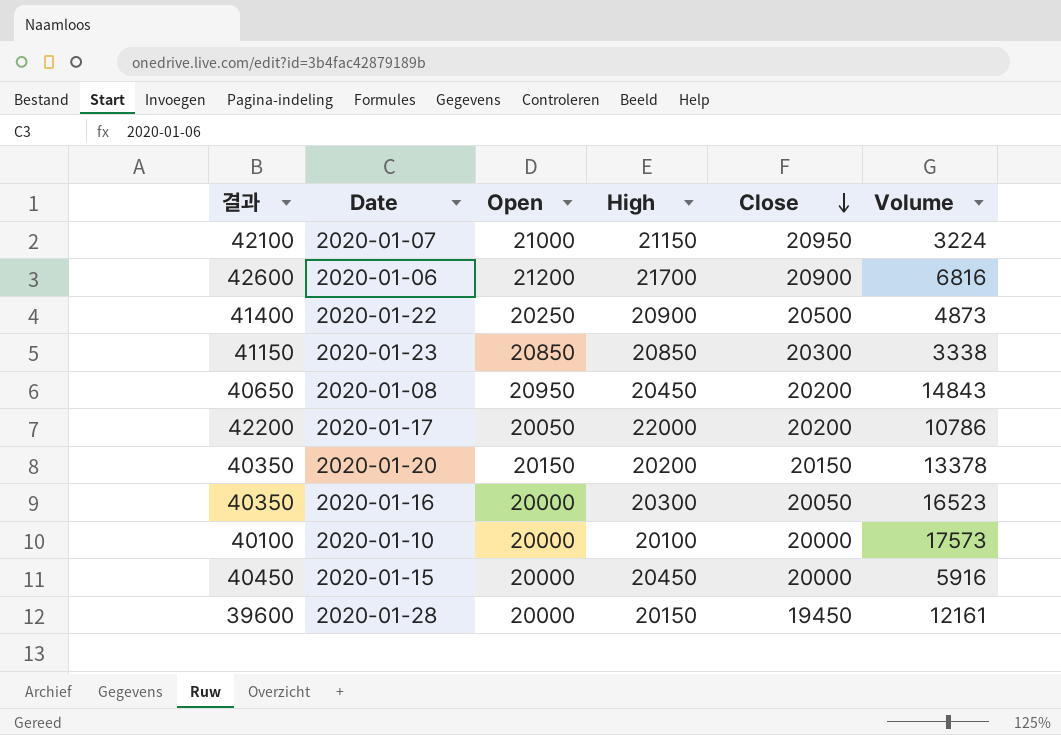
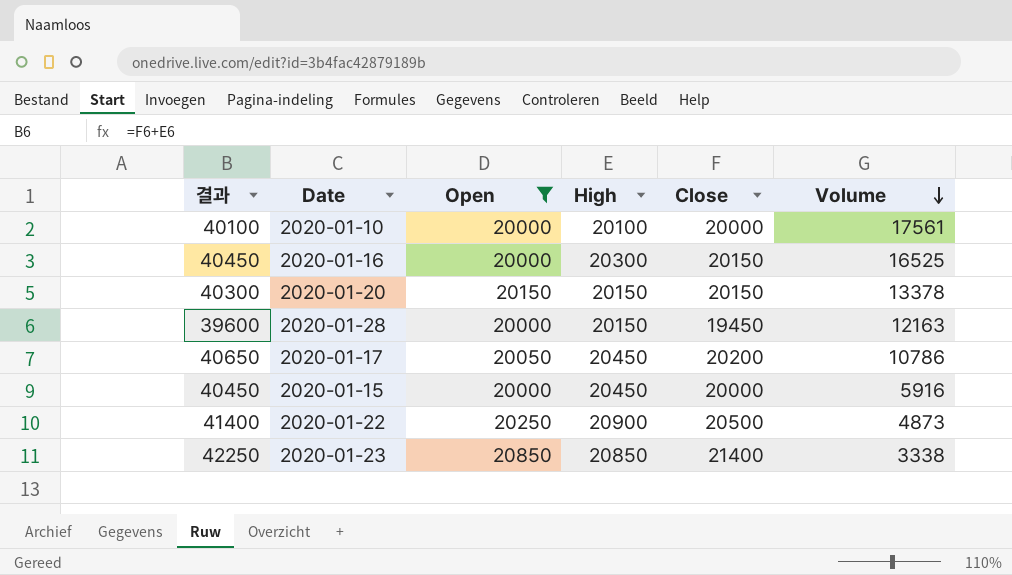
filter: none -> Open <= 20850
row order: Close descending -> Volume descending
2020-01-10 | Volume: 17573 -> 17561
2020-01-16 | 결과: 40350 -> 40450
2020-01-16 | Close: 20050 -> 20150
2020-01-16 | Volume: 16523 -> 16525
2020-01-20 | 결과: 40350 -> 40300
2020-01-20 | High: 20200 -> 20150
2020-01-28 | Volume: 12161 -> 12163
2020-01-17 | 결과: 42200 -> 40650
2020-01-17 | High: 22000 -> 20450
2020-01-23 | 결과: 41150 -> 42250
2020-01-23 | Close: 20300 -> 21400

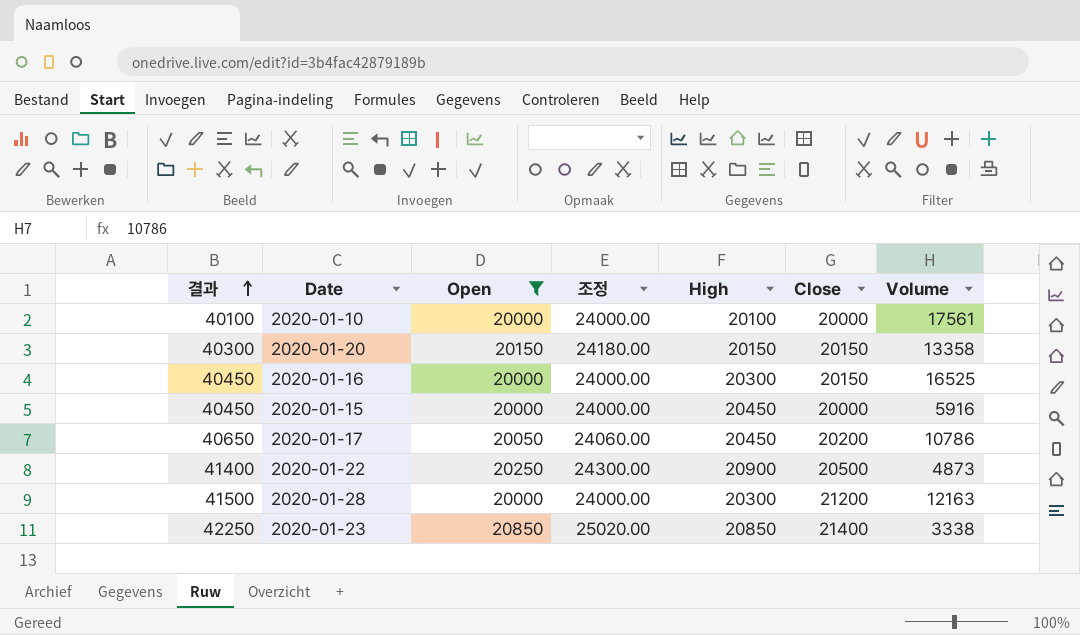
row order: Volume descending -> 결과 ascending
column 조정 | formula: none -> [Open] * 1.2
2020-01-20 | Volume: 13378 -> 13358
2020-01-28 | 결과: 39600 -> 41500
2020-01-28 | High: 20150 -> 20300
2020-01-28 | Close: 19450 -> 21200

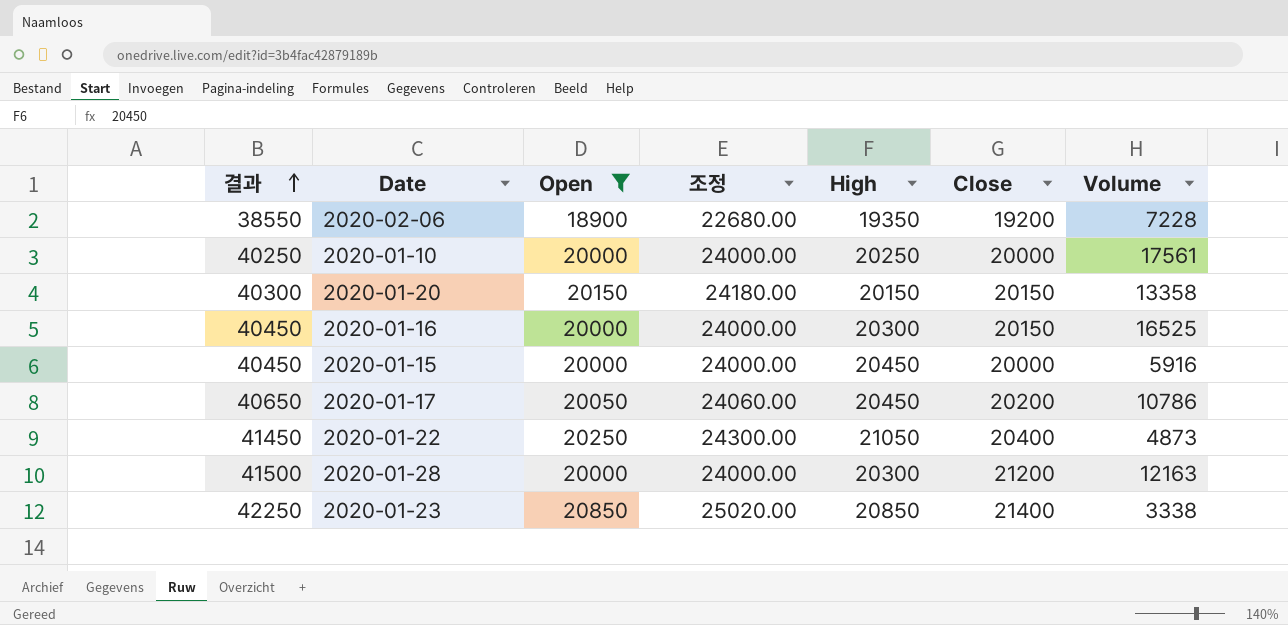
row 2020-02-06: none -> 38550 | 18900 | 22680.00 | 19350 | 19200 | 7228
2020-01-10 | 결과: 40100 -> 40250
2020-01-10 | High: 20100 -> 20250
2020-01-22 | 결과: 41400 -> 41450
2020-01-22 | High: 20900 -> 21050
2020-01-22 | Close: 20500 -> 20400

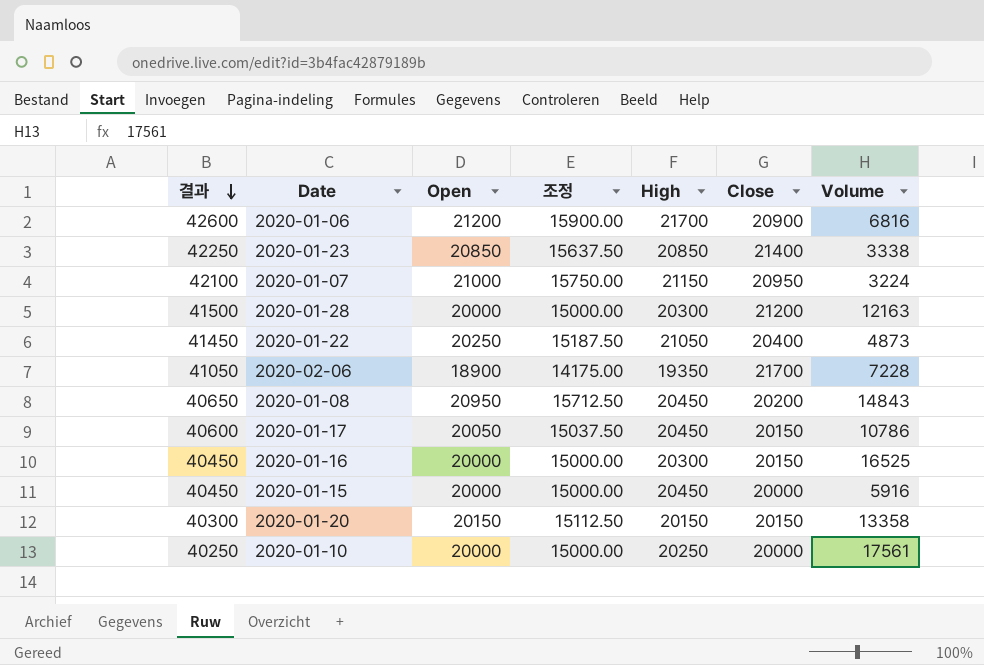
filter: Open <= 20850 -> none
row order: 결과 ascending -> 결과 descending
column 조정 | formula: [Open] * 1.2 -> [Open] * 0.75
2020-02-06 | 결과: 38550 -> 41050
2020-02-06 | Close: 19200 -> 21700
2020-01-17 | 결과: 40650 -> 40600
2020-01-17 | Close: 20200 -> 20150

